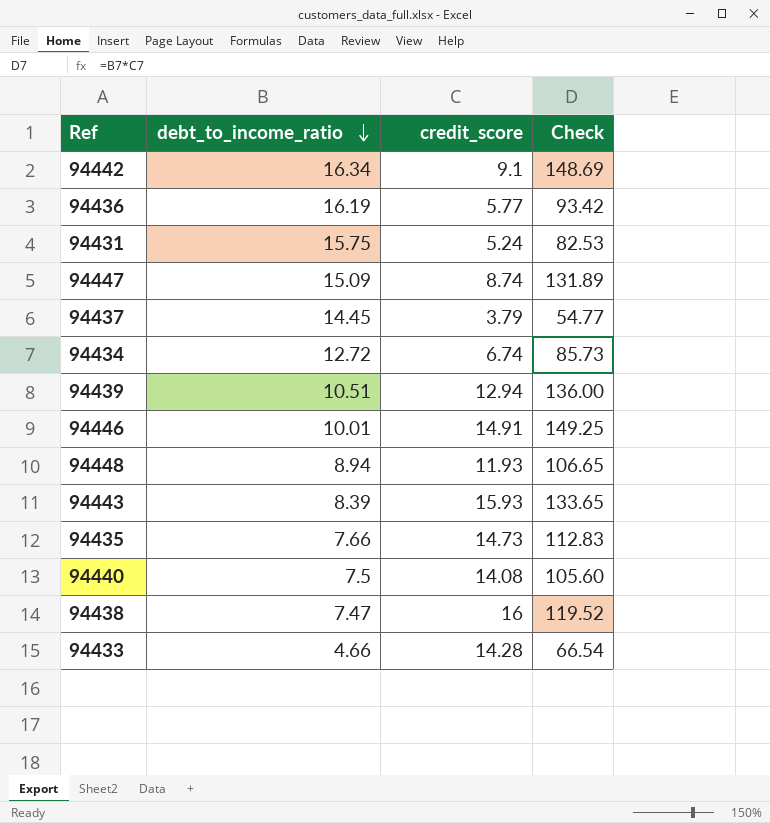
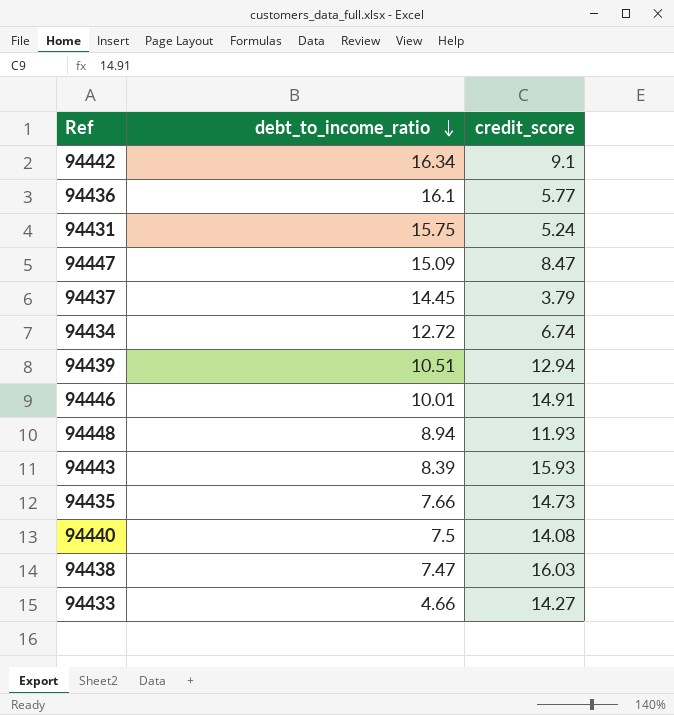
column Check | formula: [debt_to_income_ratio] * [credit_score] -> none
94436 | debt_to_income_ratio: 16.19 -> 16.1
94447 | credit_score: 8.74 -> 8.47
94438 | credit_score: 16 -> 16.03
94433 | credit_score: 14.28 -> 14.27

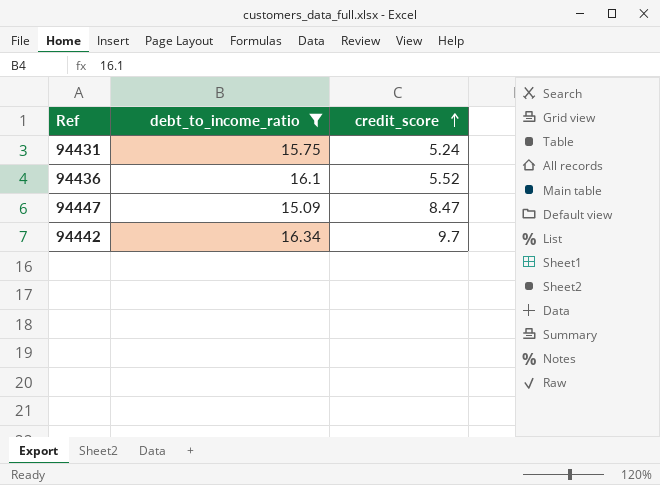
filter: none -> debt_to_income_ratio >= 15.09
row order: debt_to_income_ratio descending -> credit_score ascending
94436 | credit_score: 5.77 -> 5.52
94442 | credit_score: 9.1 -> 9.7

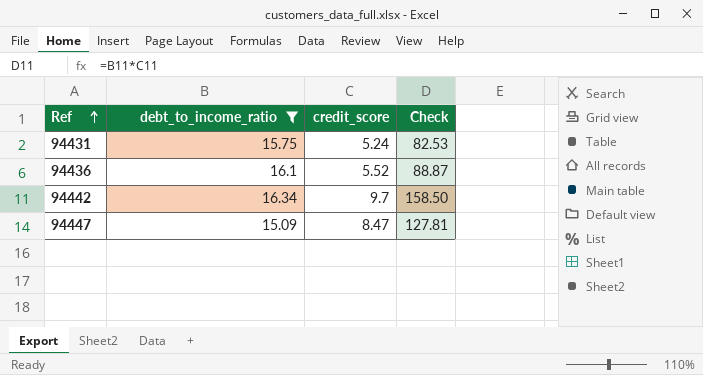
row order: credit_score ascending -> Ref ascending
column Check | formula: none -> [debt_to_income_ratio] * [credit_score]

